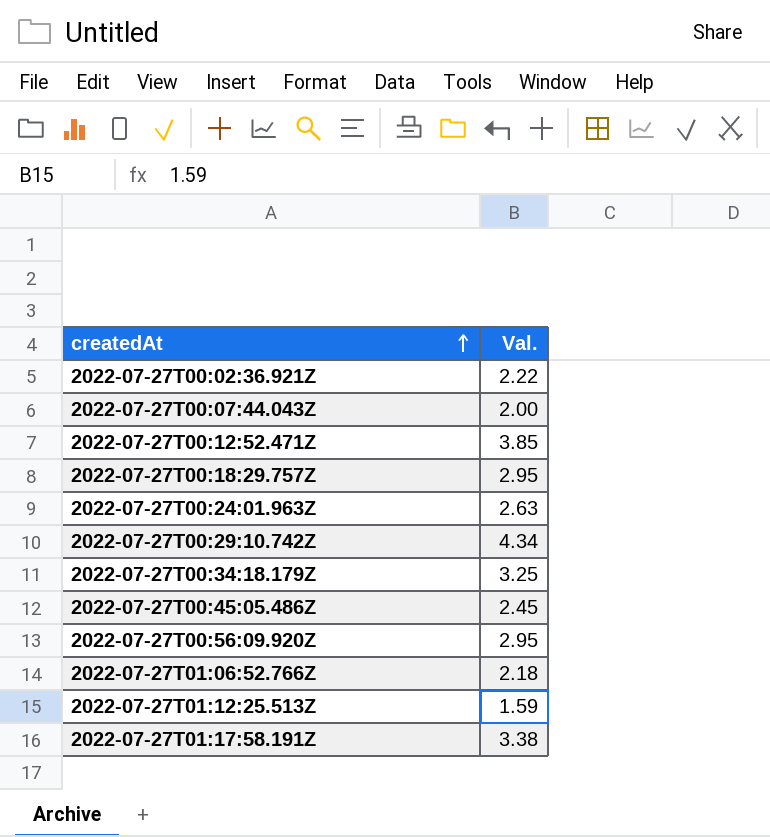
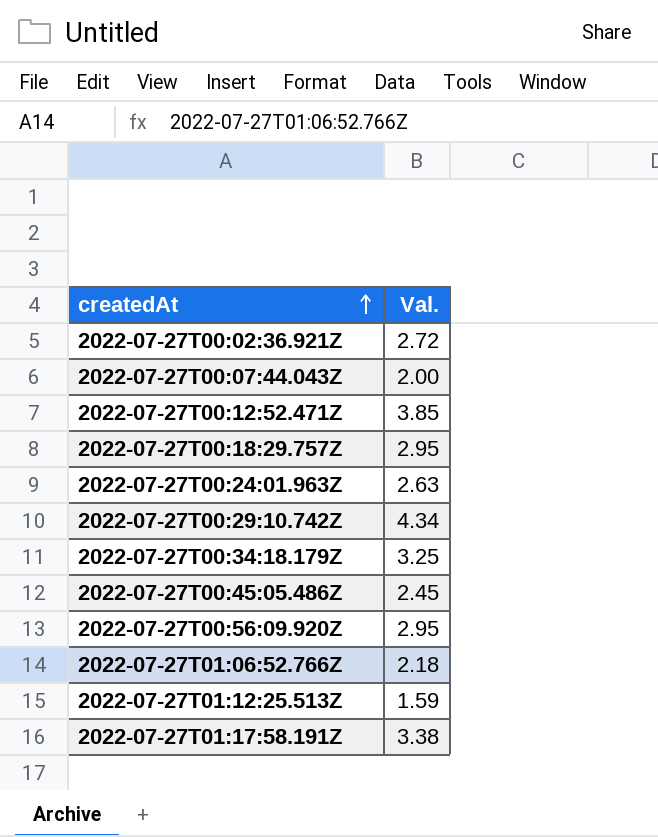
2022-07-27T00:02:36.921Z | Val.: 2.22 -> 2.72

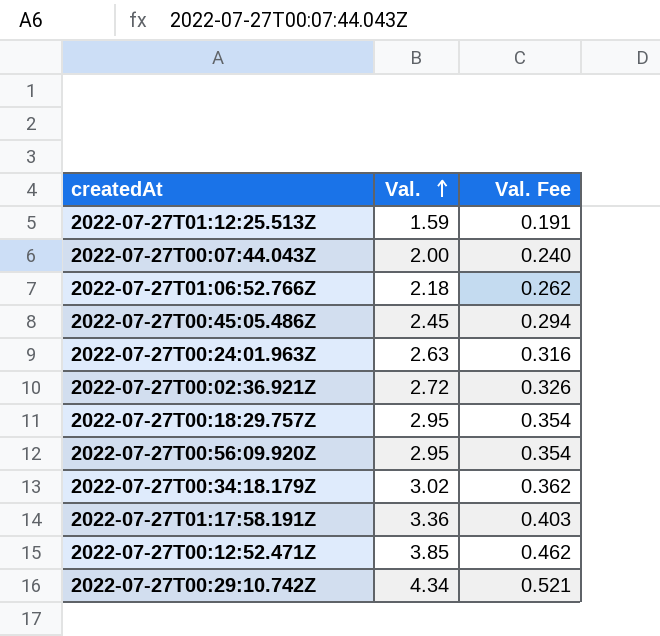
row order: createdAt ascending -> Val. ascending
column Val. Fee | formula: none -> [Val.] * 0.12
2022-07-27T00:34:18.179Z | Val.: 3.25 -> 3.02
2022-07-27T01:17:58.191Z | Val.: 3.38 -> 3.36

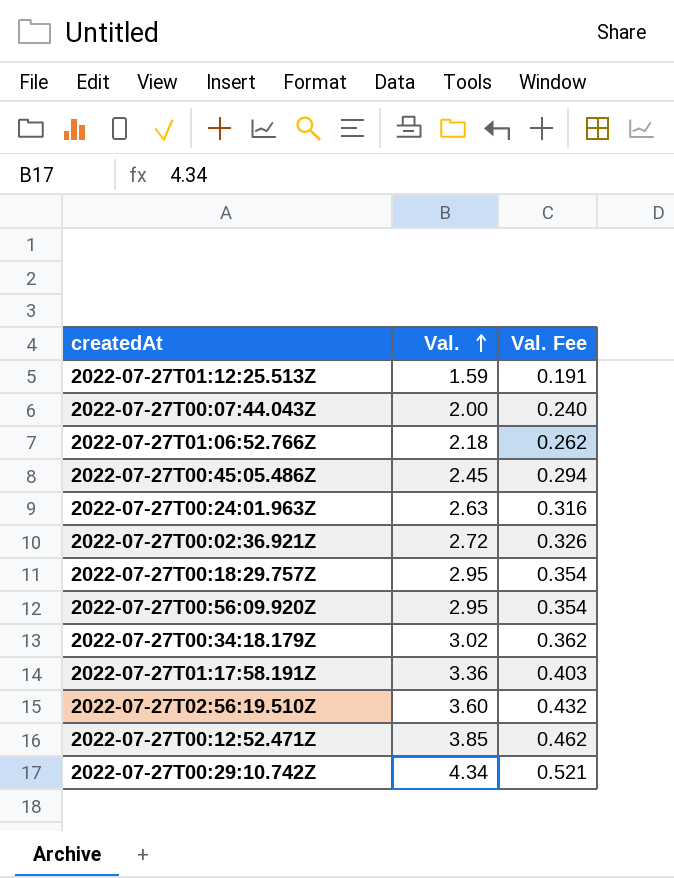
row 2022-07-27T02:56:19.510Z: none -> 3.60 | 0.432

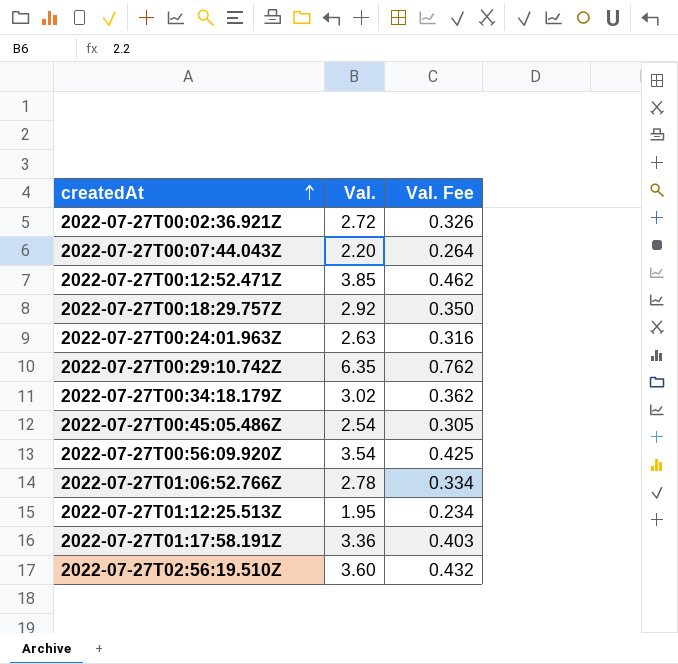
row order: Val. ascending -> createdAt ascending
2022-07-27T00:07:44.043Z | Val.: 2.00 -> 2.20
2022-07-27T00:07:44.043Z | Val. Fee: 0.240 -> 0.264
2022-07-27T00:18:29.757Z | Val.: 2.95 -> 2.92
2022-07-27T00:18:29.757Z | Val. Fee: 0.354 -> 0.350
2022-07-27T00:29:10.742Z | Val.: 4.34 -> 6.35
2022-07-27T00:29:10.742Z | Val. Fee: 0.521 -> 0.762
2022-07-27T00:45:05.486Z | Val.: 2.45 -> 2.54
2022-07-27T00:45:05.486Z | Val. Fee: 0.294 -> 0.305
2022-07-27T00:56:09.920Z | Val.: 2.95 -> 3.54
2022-07-27T00:56:09.920Z | Val. Fee: 0.354 -> 0.425
2022-07-27T01:06:52.766Z | Val.: 2.18 -> 2.78
2022-07-27T01:06:52.766Z | Val. Fee: 0.262 -> 0.334
2022-07-27T01:12:25.513Z | Val.: 1.59 -> 1.95
2022-07-27T01:12:25.513Z | Val. Fee: 0.191 -> 0.234

